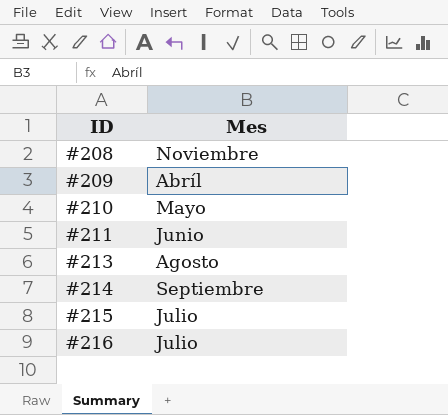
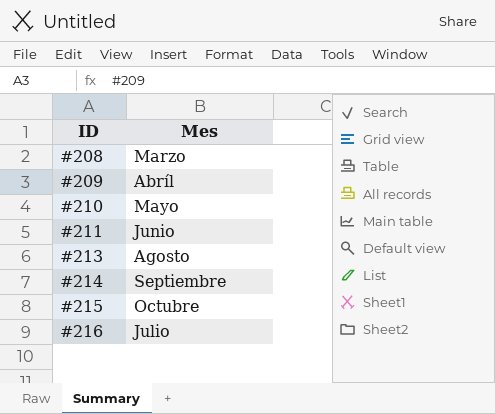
#208 | Mes: Noviembre -> Marzo
#215 | Mes: Julio -> Octubre

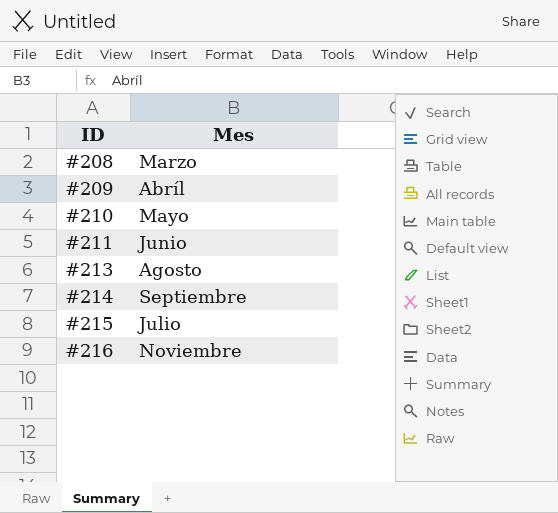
#215 | Mes: Octubre -> Julio
#216 | Mes: Julio -> Noviembre

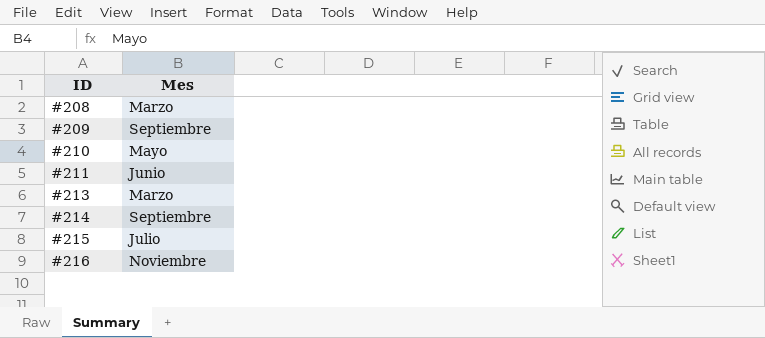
#209 | Mes: Abríl -> Septiembre
#213 | Mes: Agosto -> Marzo

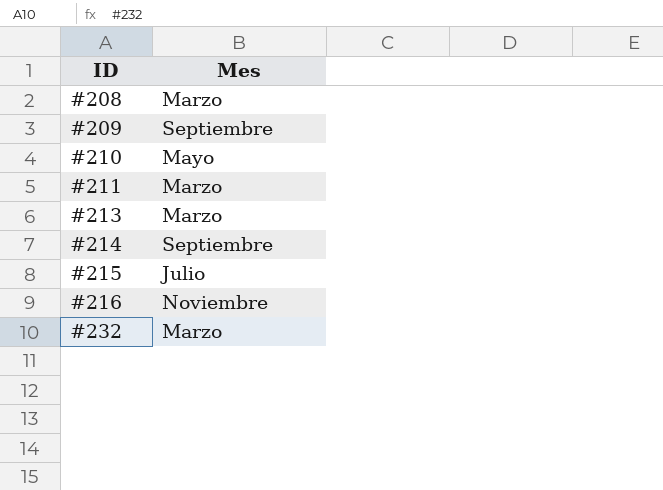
#211 | Mes: Junio -> Marzo
row #232: none -> Marzo

